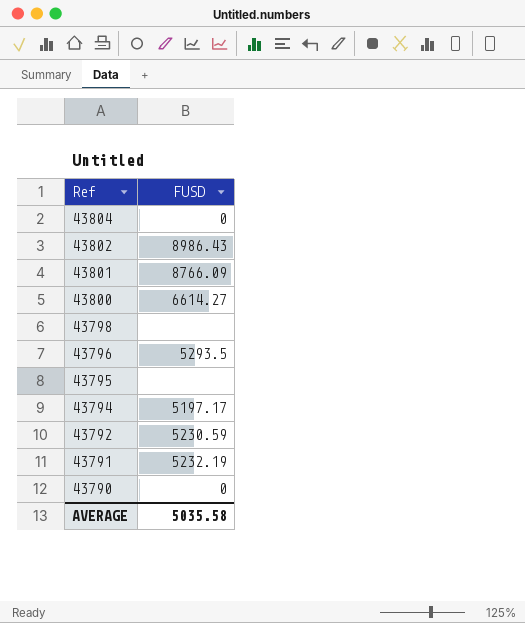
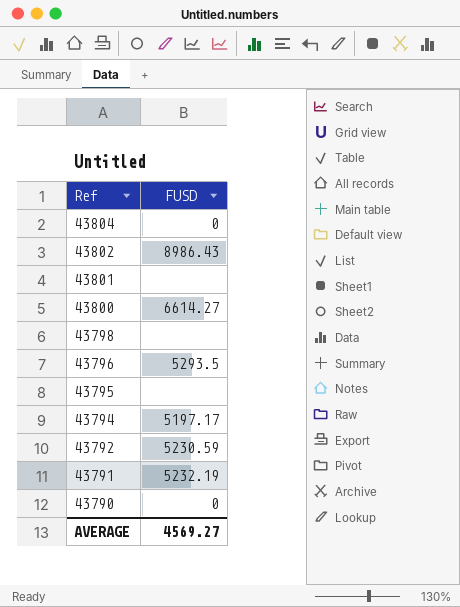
43801 | FUSD: 8766.09 -> none
AVERAGE | FUSD: 5035.58 -> 4569.27

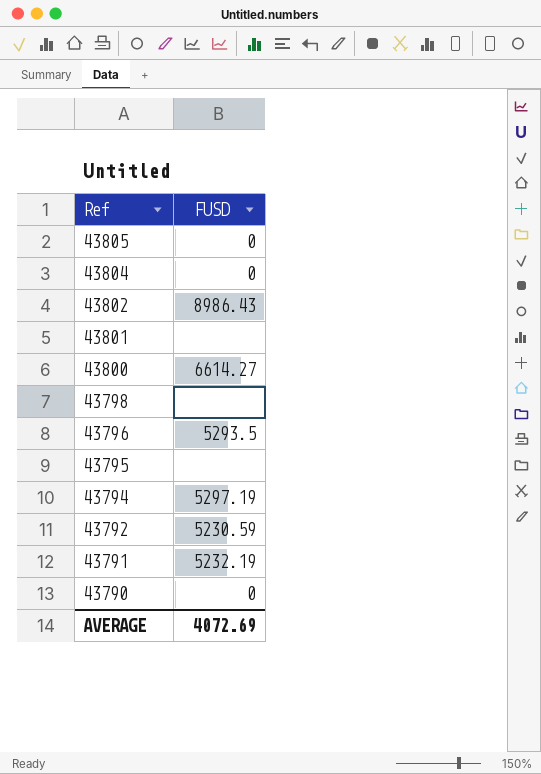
row 43805: none -> 0
43794 | FUSD: 5197.17 -> 5297.19
AVERAGE | FUSD: 4569.27 -> 4072.69

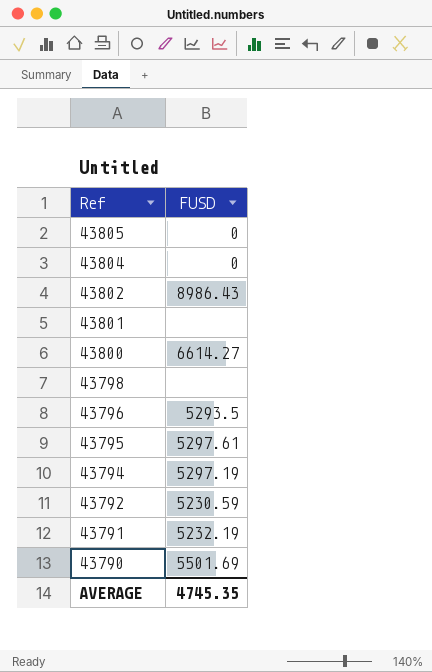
43795 | FUSD: none -> 5297.61
43790 | FUSD: 0 -> 5501.69
AVERAGE | FUSD: 4072.69 -> 4745.35

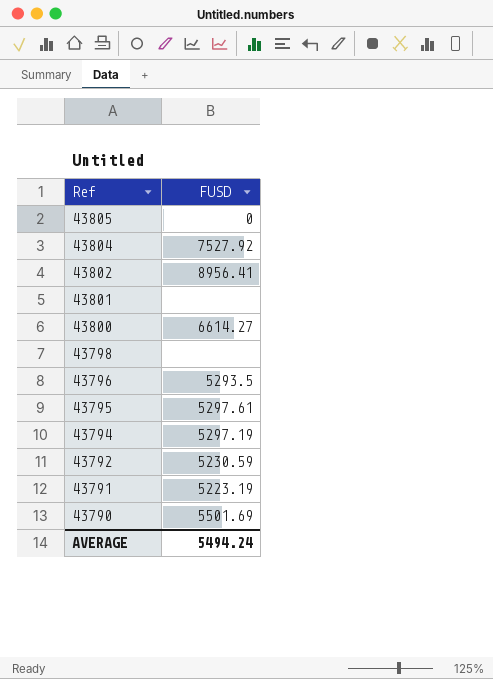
43804 | FUSD: 0 -> 7527.92
43802 | FUSD: 8986.43 -> 8956.41
43791 | FUSD: 5232.19 -> 5223.19
AVERAGE | FUSD: 4745.35 -> 5494.24

